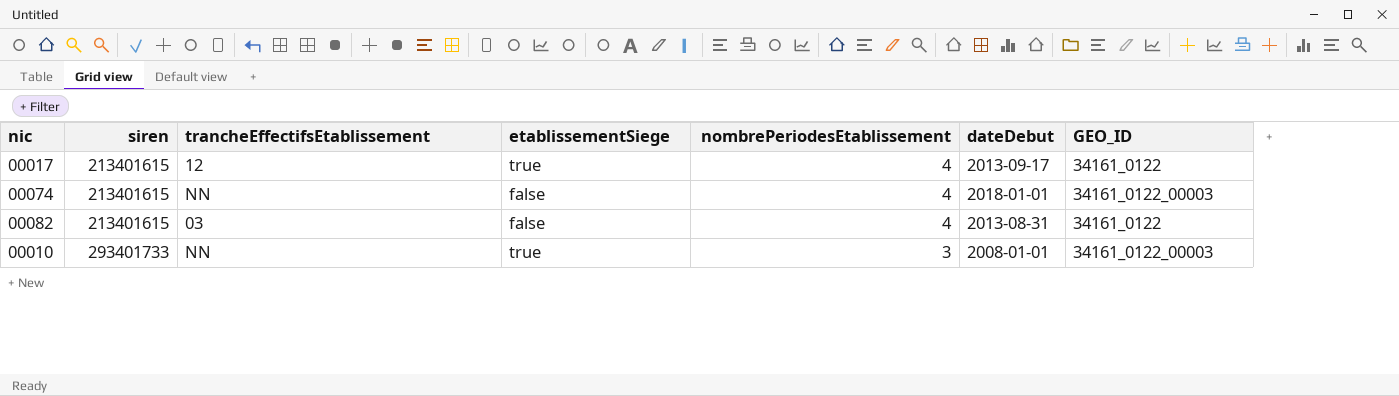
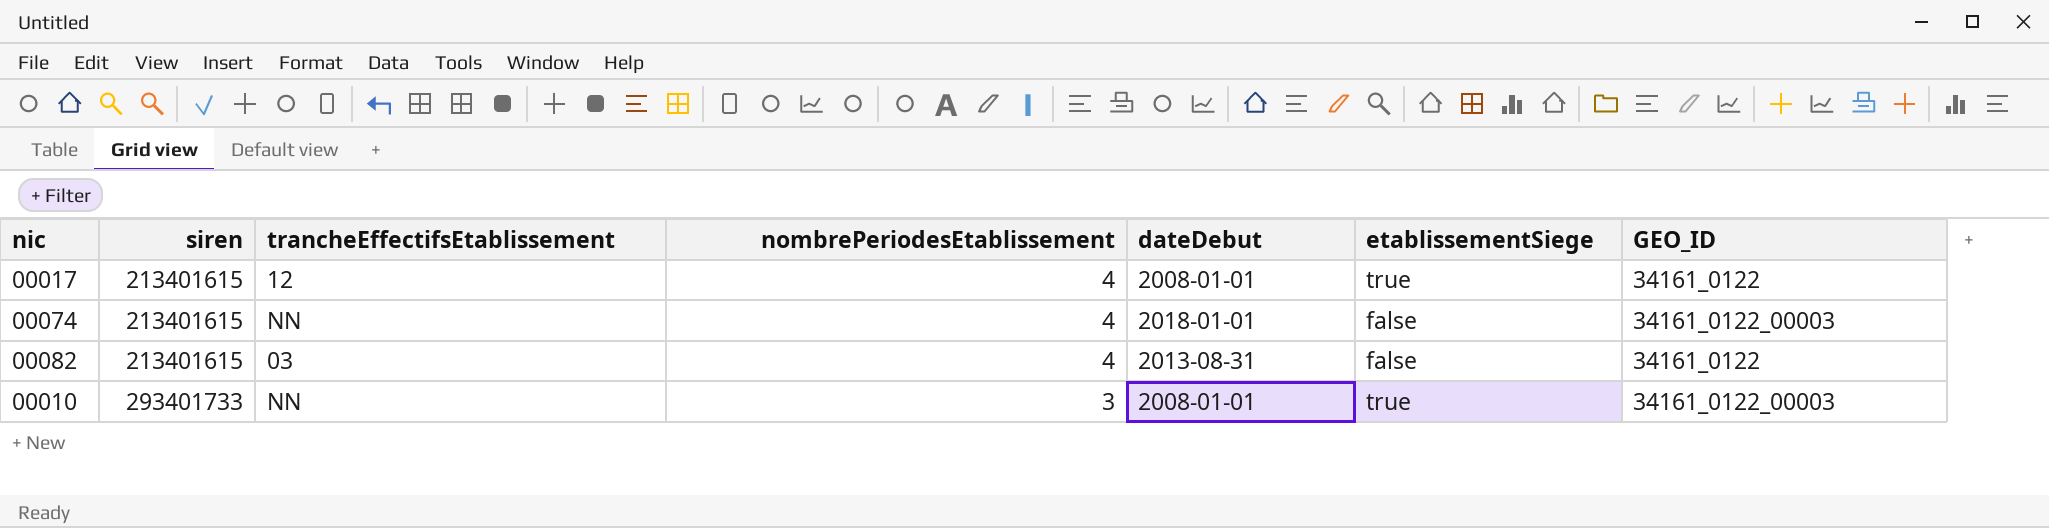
column etablissementSiege | position: 4 -> 6
00017 | dateDebut: 2013-09-17 -> 2008-01-01

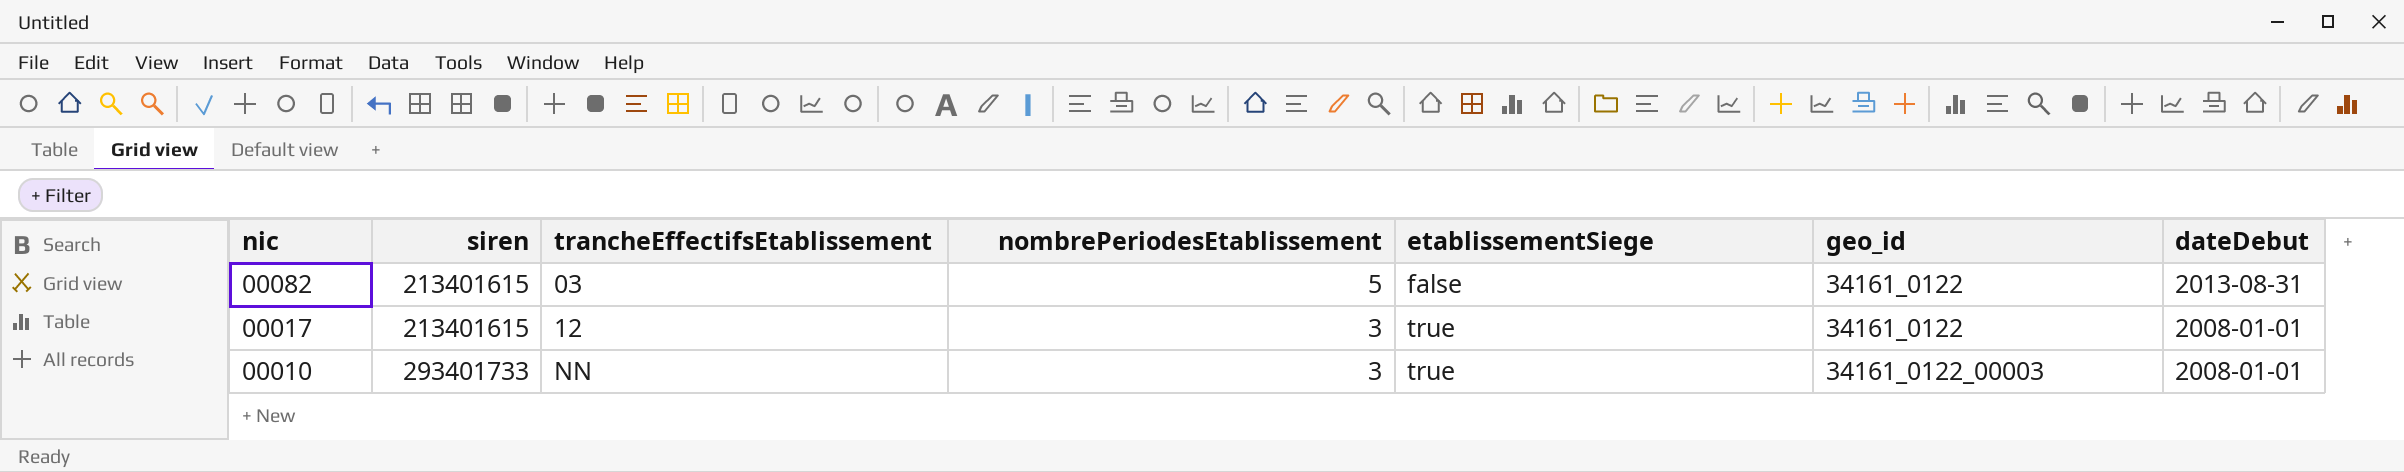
row order: siren ascending -> nic descending
column name: GEO_ID -> geo_id
column dateDebut | position: 5 -> 7
row 00074: 213401615 | NN | 4 | 2018-01-01 | false | 34161_0122_00003 -> none
00082 | nombrePeriodesEtablissement: 4 -> 5
00017 | nombrePeriodesEtablissement: 4 -> 3

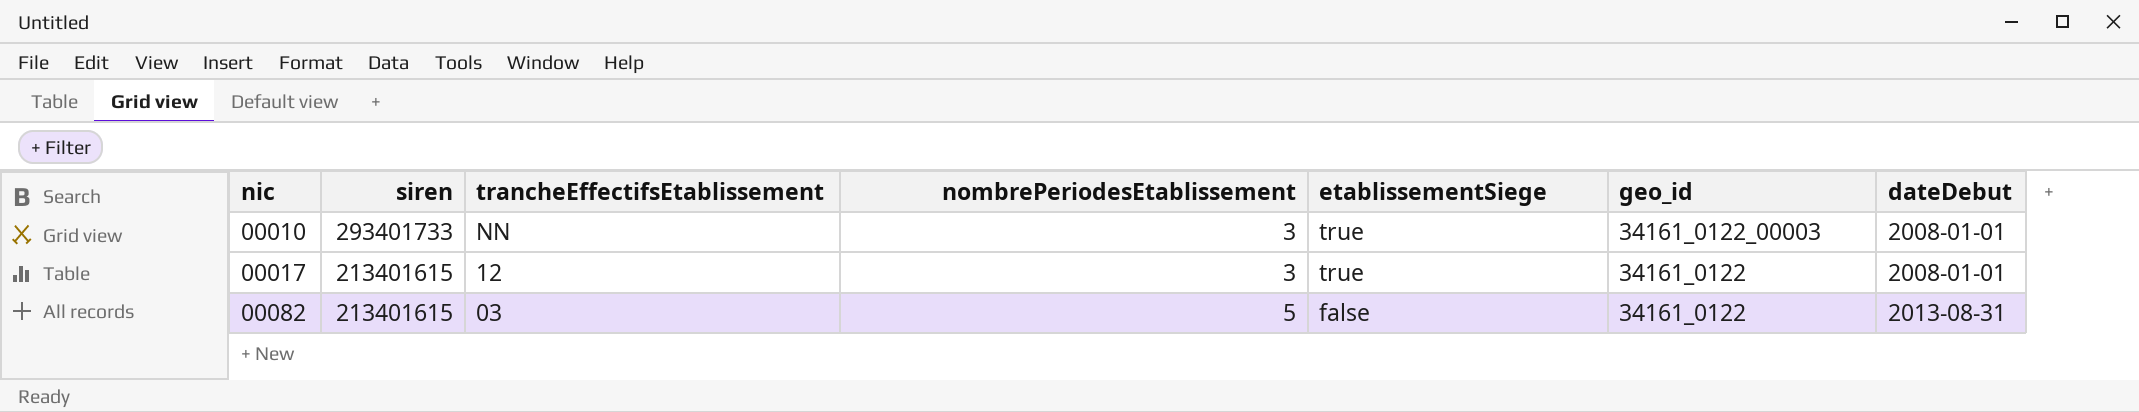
row order: nic descending -> nic ascending

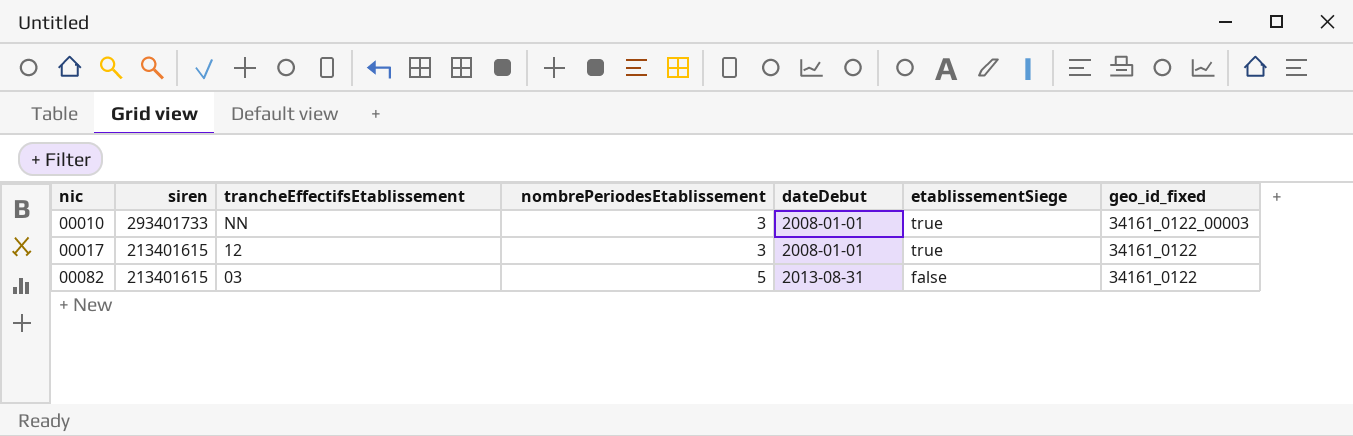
column dateDebut | position: 7 -> 5
column name: geo_id -> geo_id_fixed

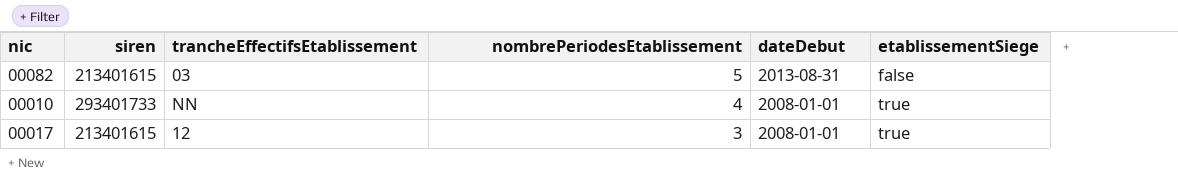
row order: nic ascending -> nombrePeriodesEtablissement descending
column geo_id_fixed | position: 7 -> none
00010 | nombrePeriodesEtablissement: 3 -> 4

